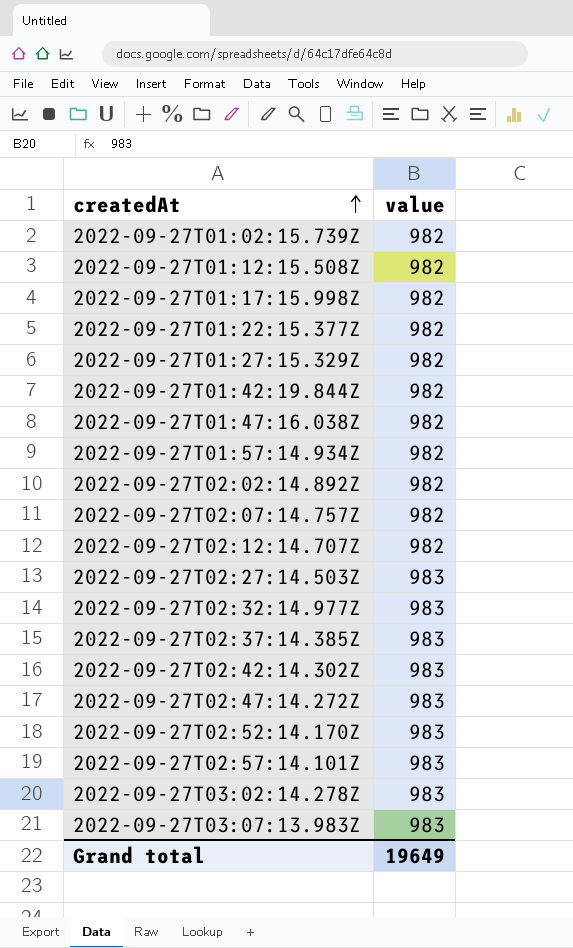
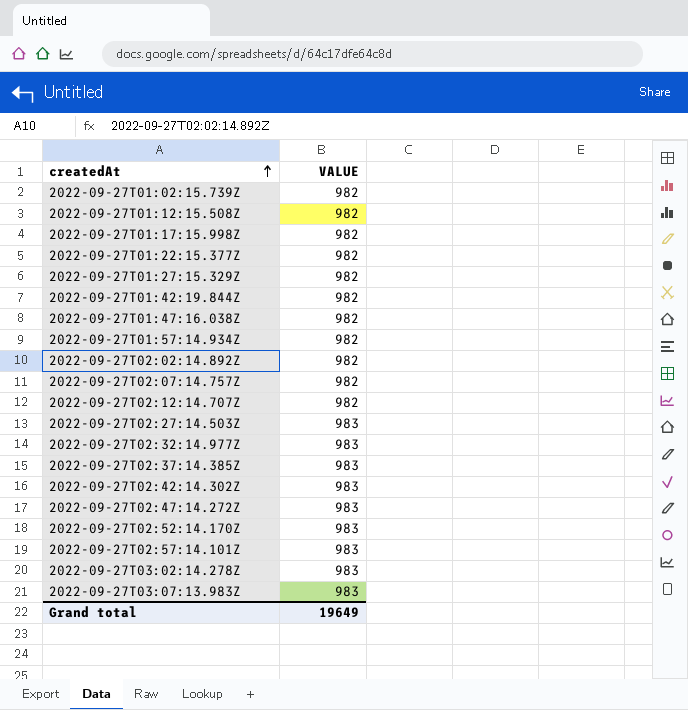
column name: value -> VALUE

